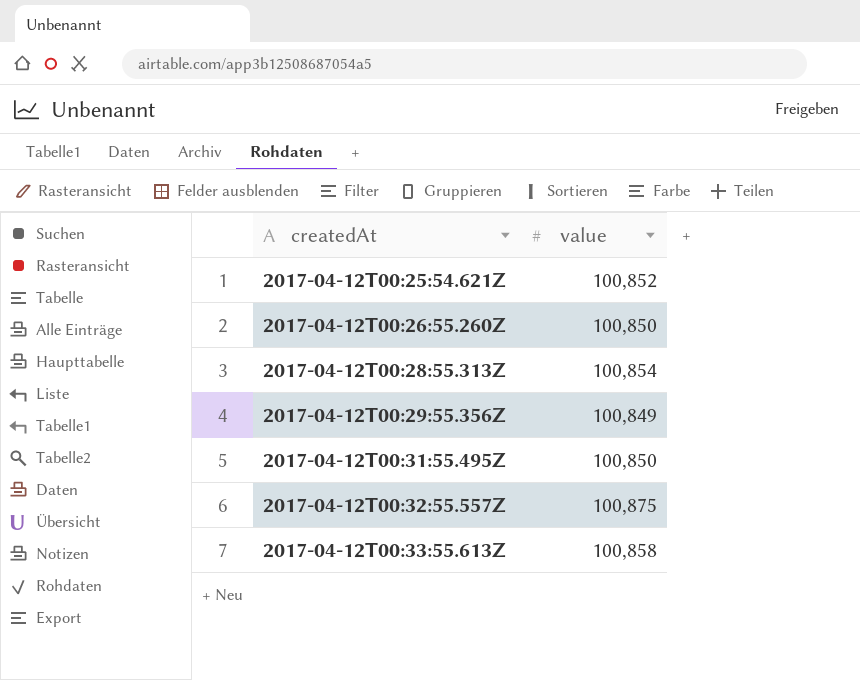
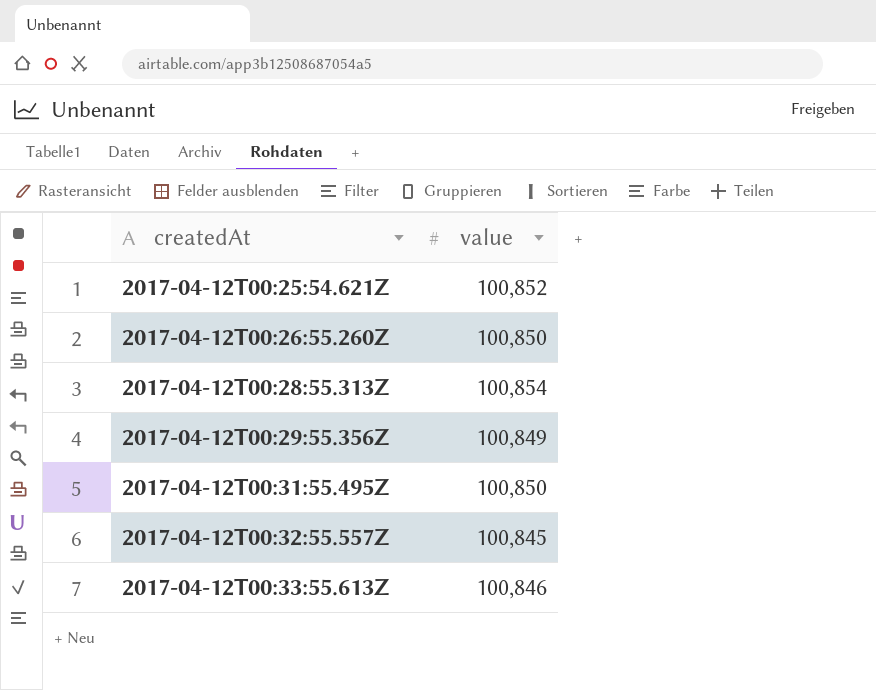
2017-04-12T00:32:55.557Z | value: 100,875 -> 100,845
2017-04-12T00:33:55.613Z | value: 100,858 -> 100,846

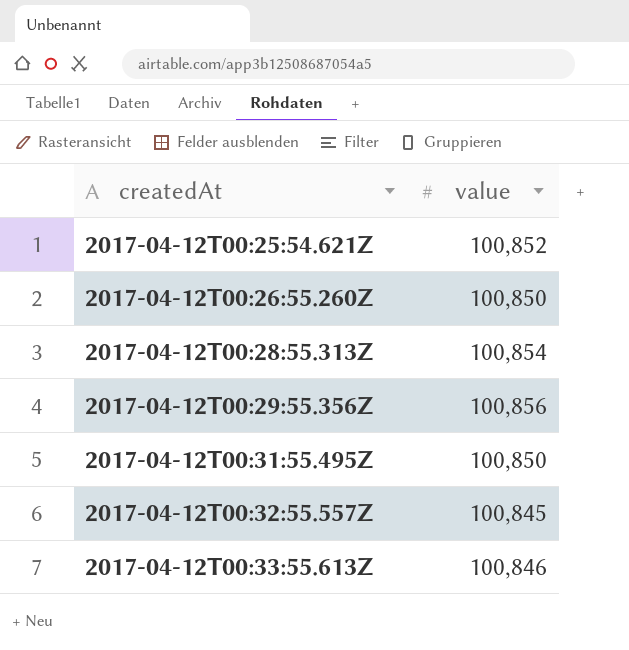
2017-04-12T00:29:55.356Z | value: 100,849 -> 100,856

